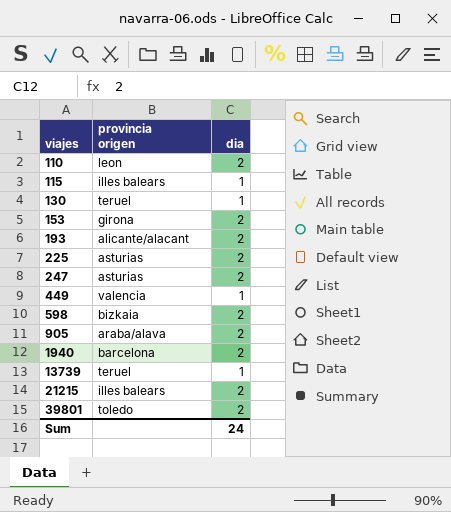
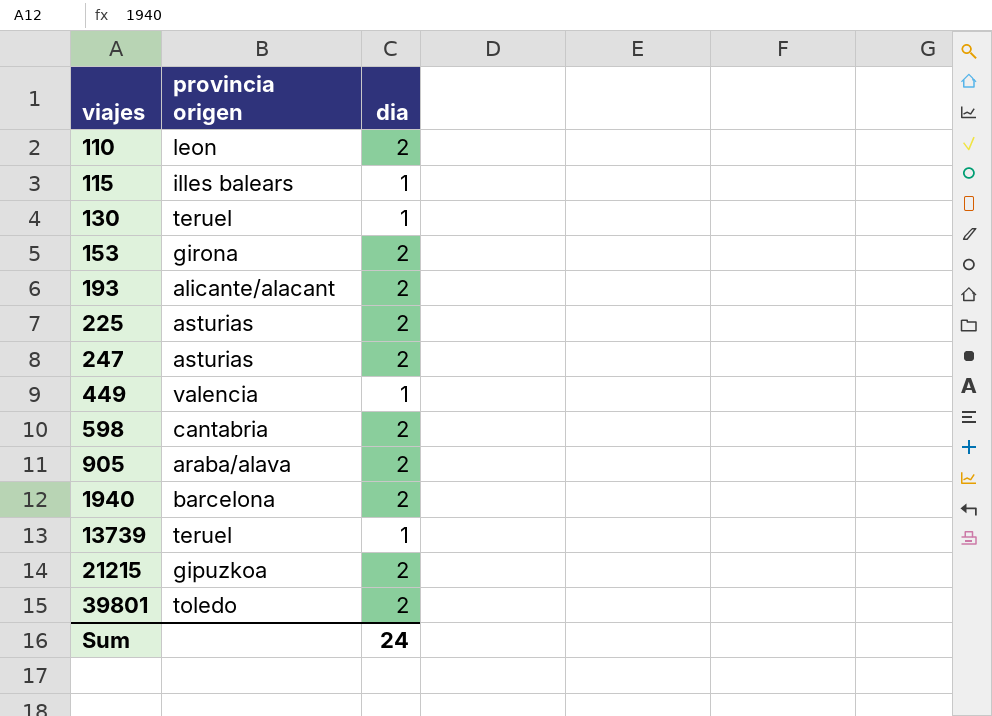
598 | provincia origen: bizkaia -> cantabria
21215 | provincia origen: illes balears -> gipuzkoa

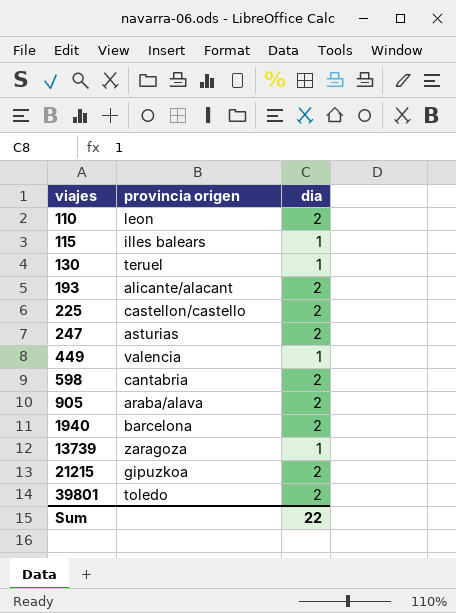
row 153: girona | 2 -> none
225 | provincia origen: asturias -> castellon/castello
13739 | provincia origen: teruel -> zaragoza
Sum | dia: 24 -> 22

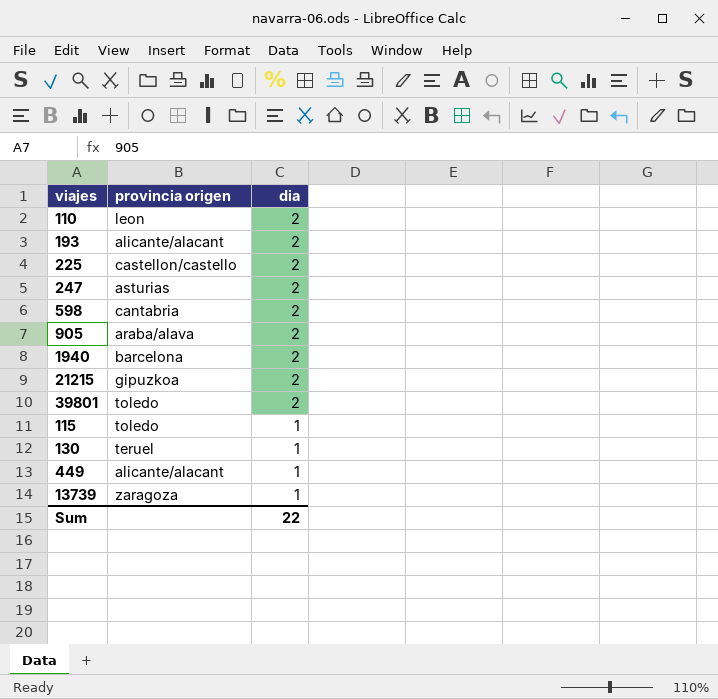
row order: viajes ascending -> dia descending
115 | provincia origen: illes balears -> toledo
449 | provincia origen: valencia -> alicante/alacant

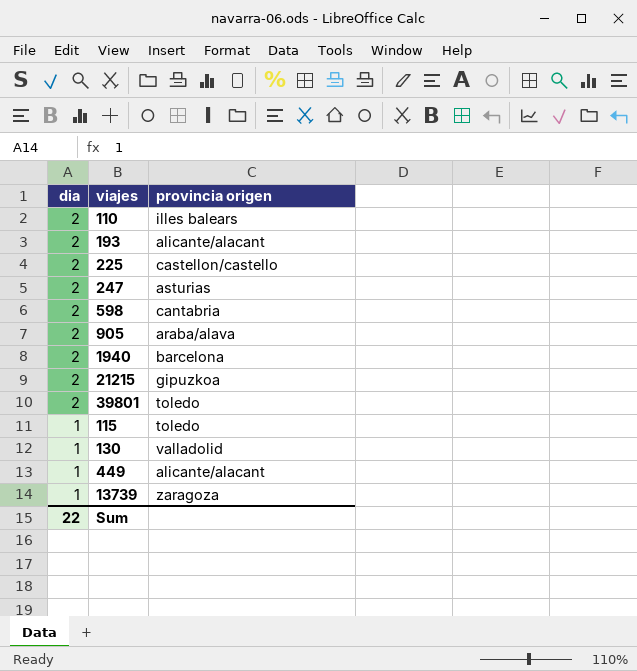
column dia | position: 3 -> 1
110 | provincia origen: leon -> illes balears
130 | provincia origen: teruel -> valladolid

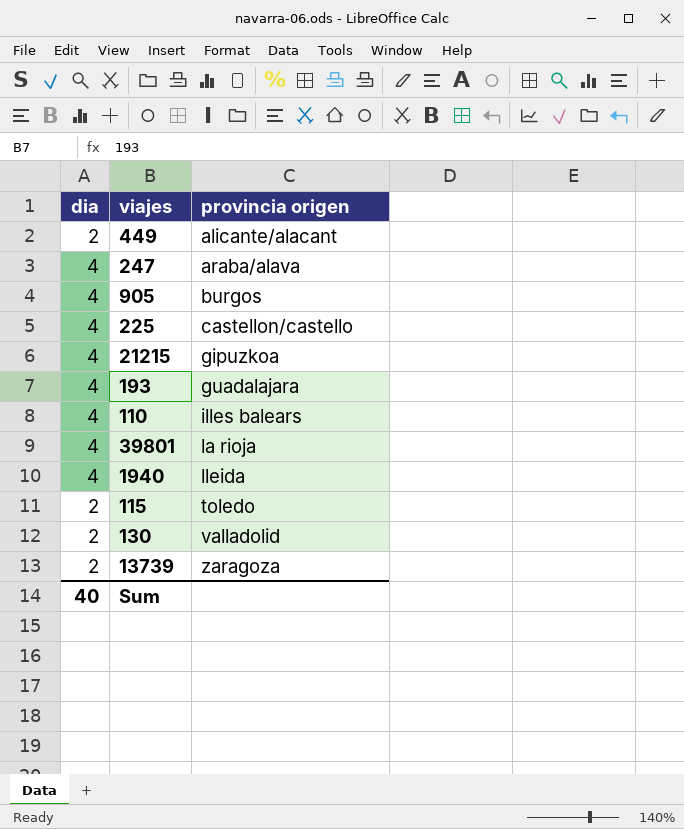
row order: dia descending -> provincia origen ascending
row 598: 2 | cantabria -> none
449 | dia: 1 -> 2
247 | dia: 2 -> 4
247 | provincia origen: asturias -> araba/alava
905 | dia: 2 -> 4
905 | provincia origen: araba/alava -> burgos
225 | dia: 2 -> 4
21215 | dia: 2 -> 4
193 | dia: 2 -> 4
193 | provincia origen: alicante/alacant -> guadalajara
110 | dia: 2 -> 4
39801 | dia: 2 -> 4
39801 | provincia origen: toledo -> la rioja
1940 | dia: 2 -> 4
1940 | provincia origen: barcelona -> lleida
115 | dia: 1 -> 2
130 | dia: 1 -> 2
13739 | dia: 1 -> 2
Sum | dia: 22 -> 40

